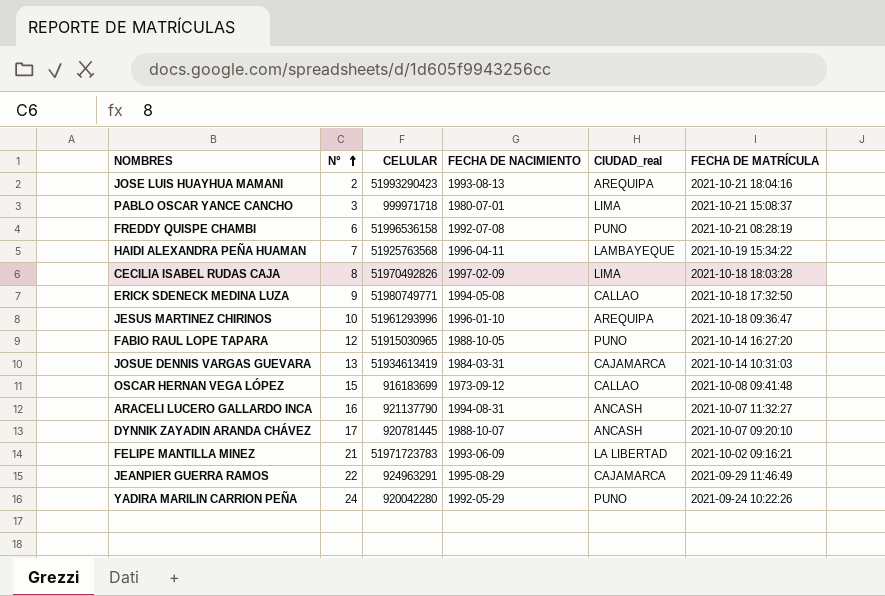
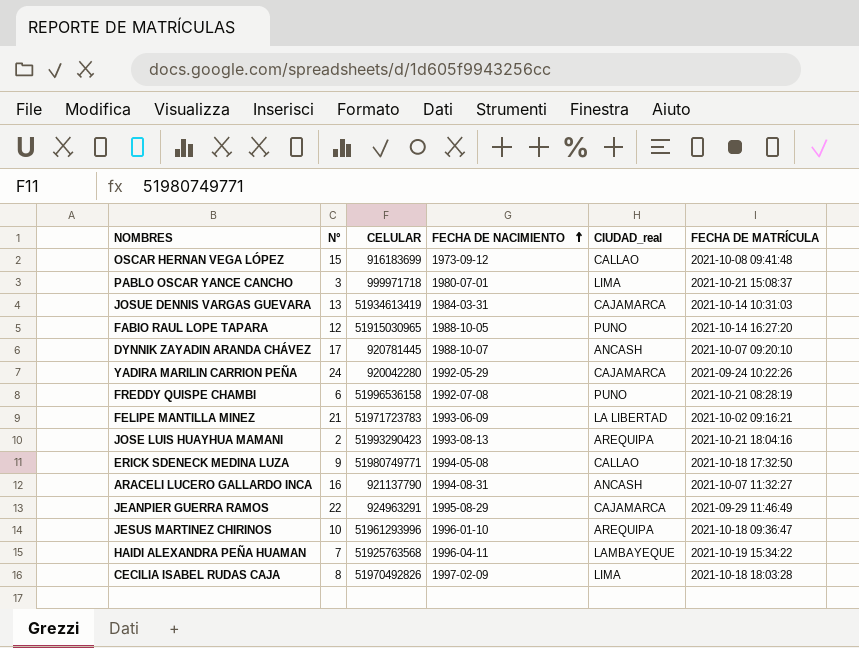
row order: N° ascending -> FECHA DE NACIMIENTO ascending
YADIRA MARILIN CARRION PEÑA | CIUDAD_real: PUNO -> CAJAMARCA

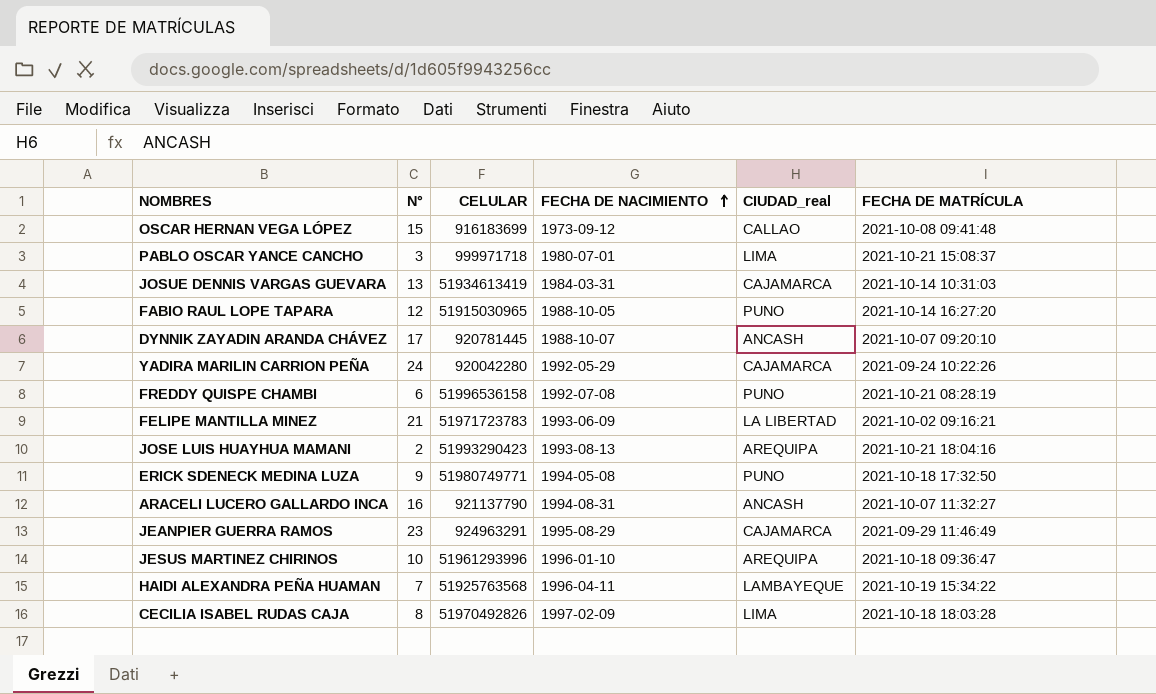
ERICK SDENECK MEDINA LUZA | CIUDAD_real: CALLAO -> PUNO
JEANPIER GUERRA RAMOS | N°: 22 -> 23

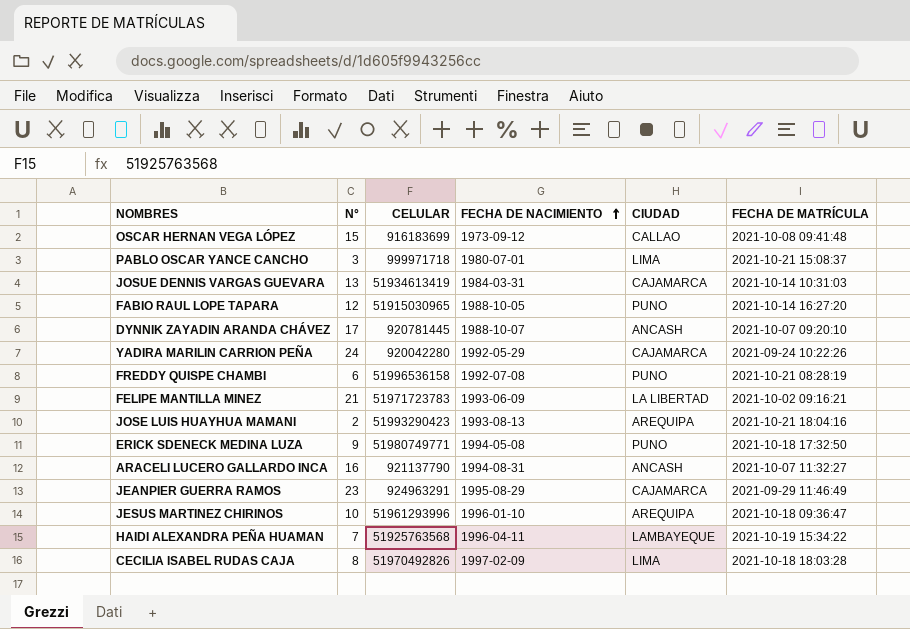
column name: CIUDAD_real -> CIUDAD

